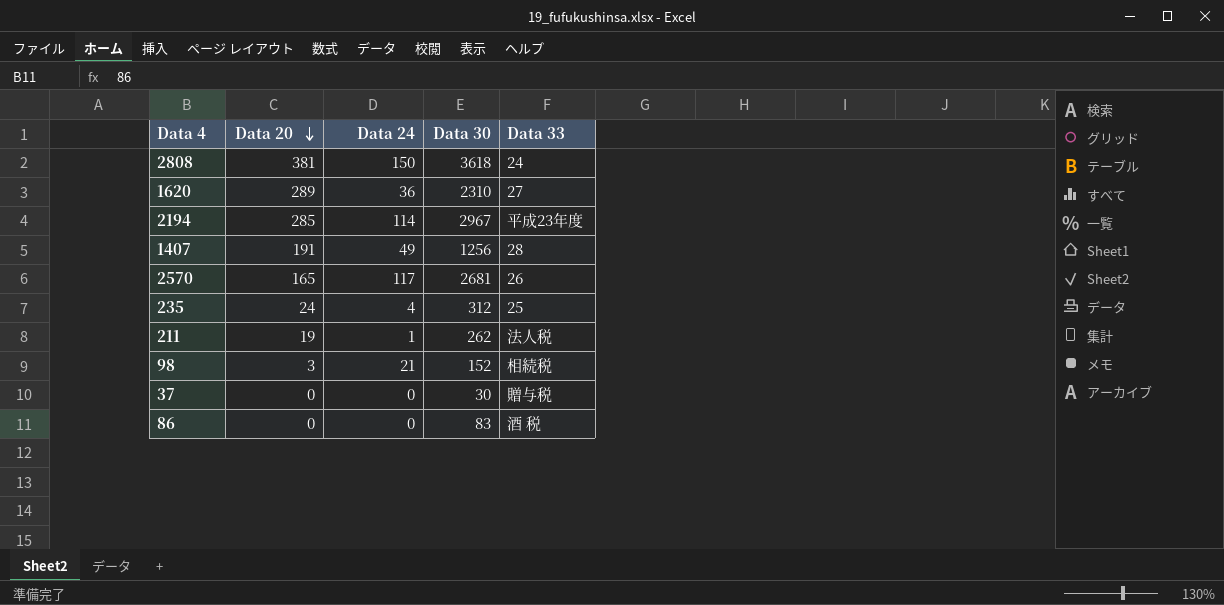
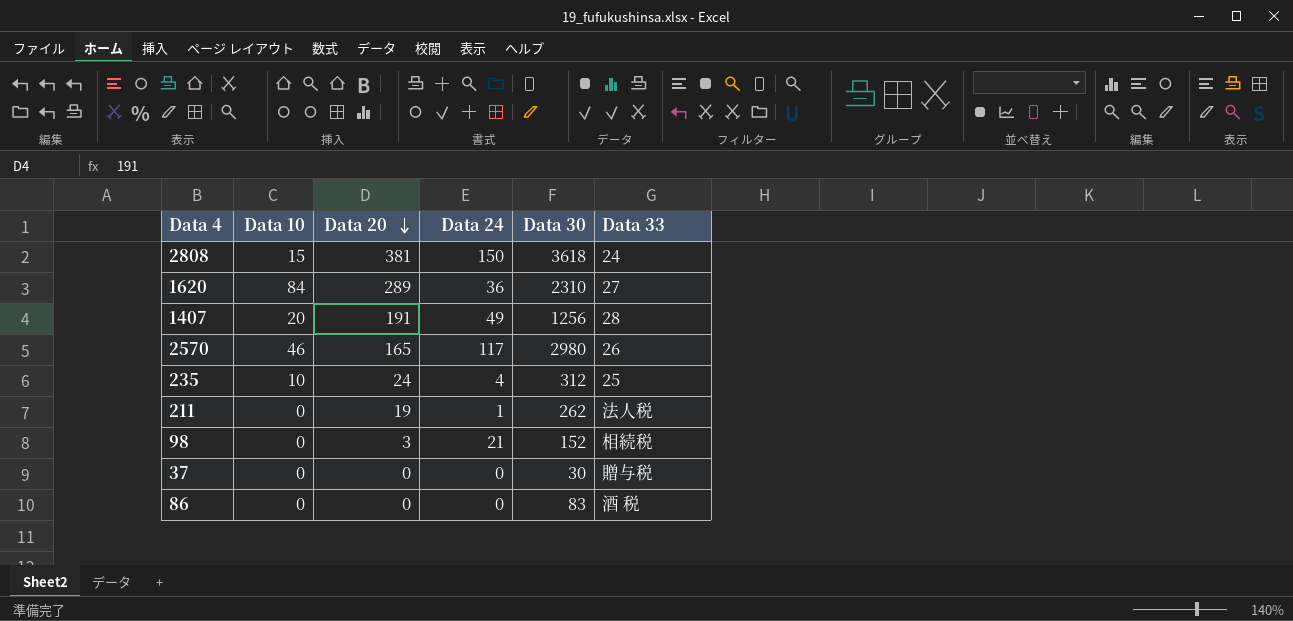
column Data 10 | position: none -> 2
row 2194: 285 | 114 | 2967 | 平成23年度 -> none
2570 | Data 30: 2681 -> 2980

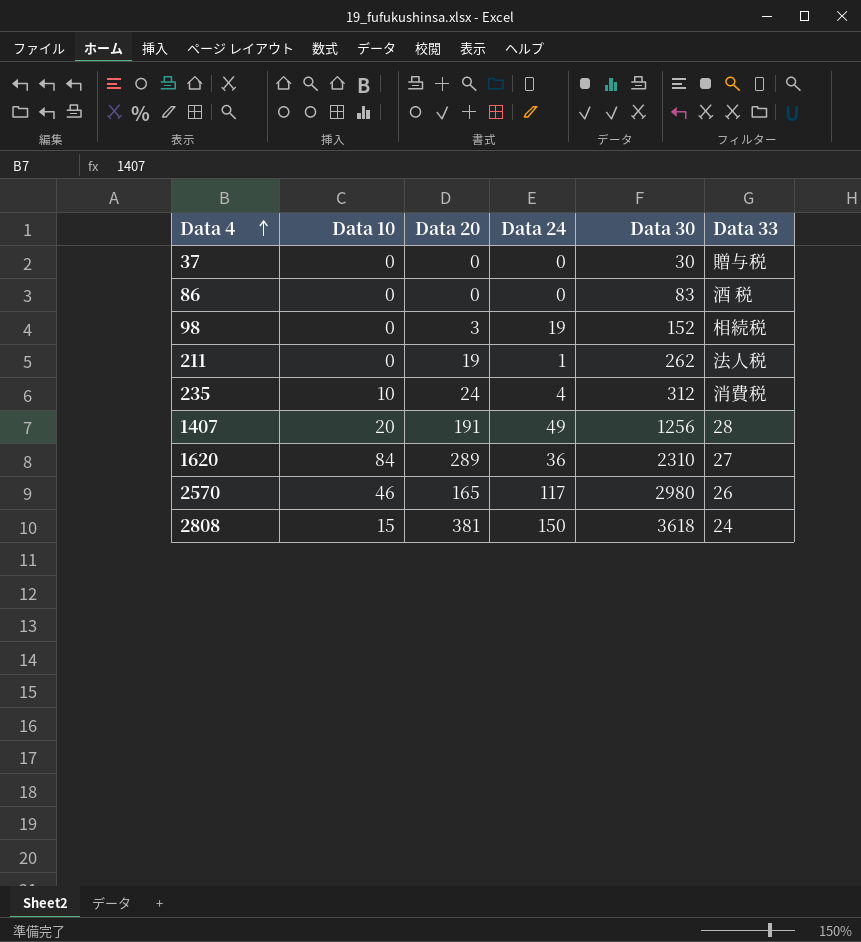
row order: Data 20 descending -> Data 4 ascending
98 | Data 24: 21 -> 19
235 | Data 33: 25 -> 消費税

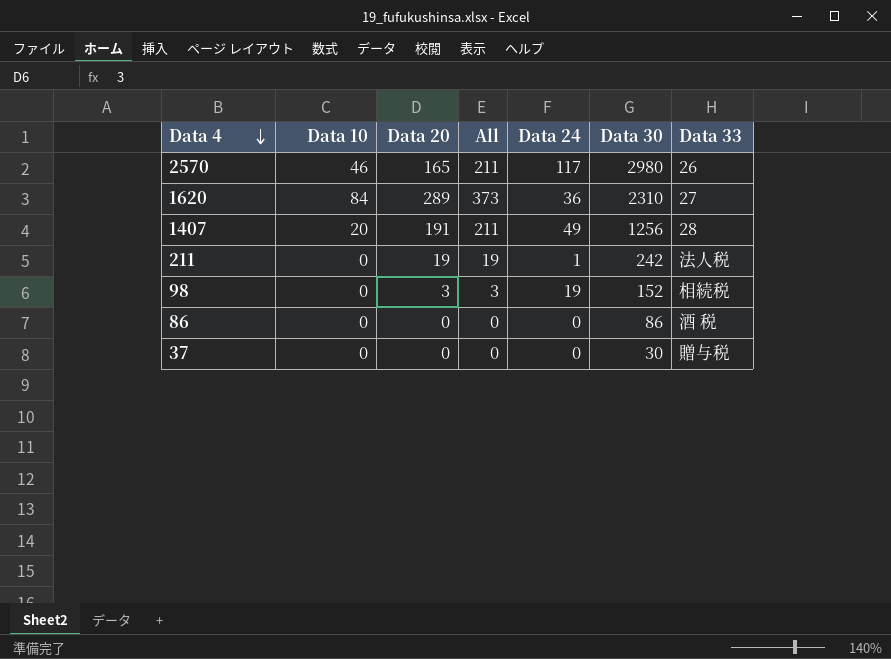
row order: Data 4 ascending -> Data 4 descending
column All | formula: none -> [Data 10] + [Data 20]
row 235: 10 | 24 | 4 | 312 | 消費税 -> none
row 2808: 15 | 381 | 150 | 3618 | 24 -> none
211 | Data 30: 262 -> 242
86 | Data 30: 83 -> 86

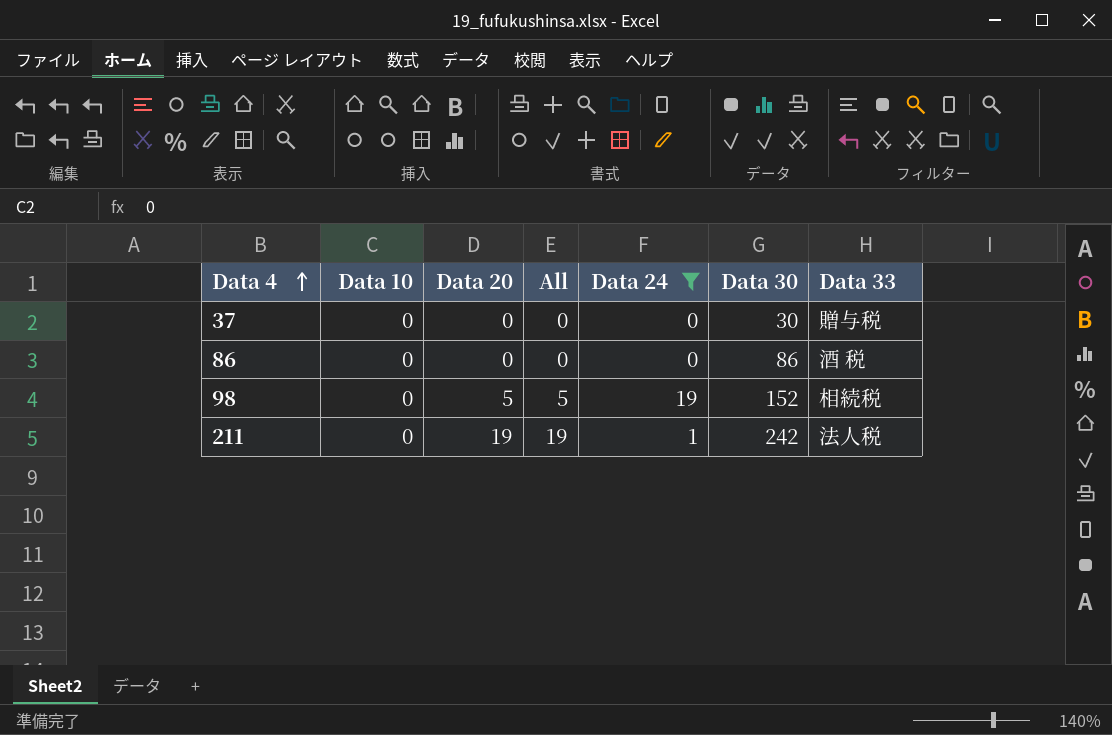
filter: none -> Data 24 <= 19
row order: Data 4 descending -> Data 4 ascending
98 | Data 20: 3 -> 5
98 | All: 3 -> 5

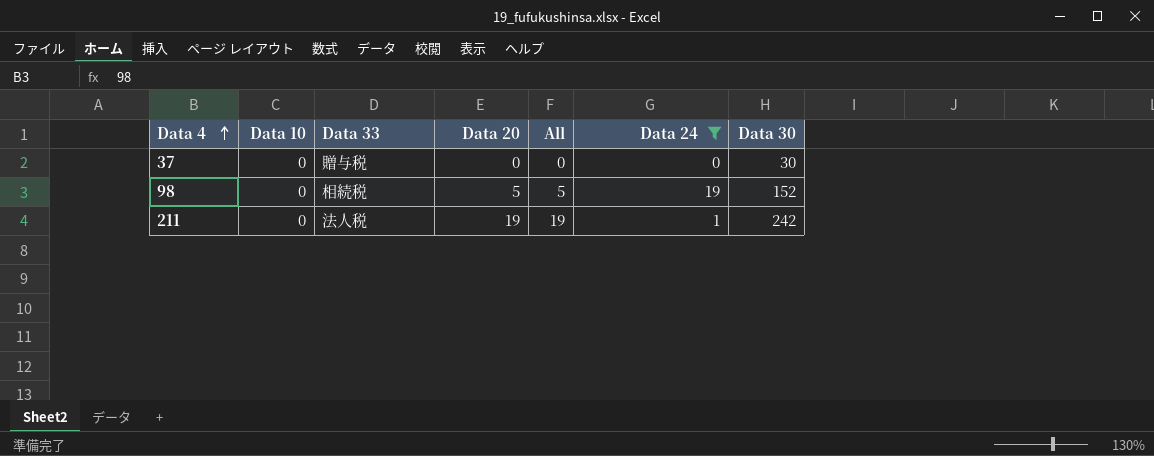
column Data 33 | position: 7 -> 3
row 86: 0 | 0 | 0 | 0 | 86 | 酒 税 -> none

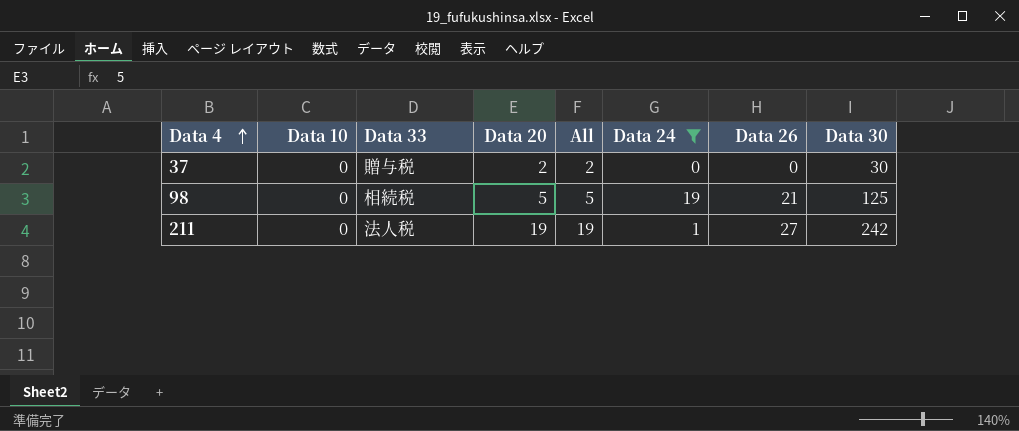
column Data 26 | position: none -> 7
37 | Data 20: 0 -> 2
37 | All: 0 -> 2
98 | Data 30: 152 -> 125

